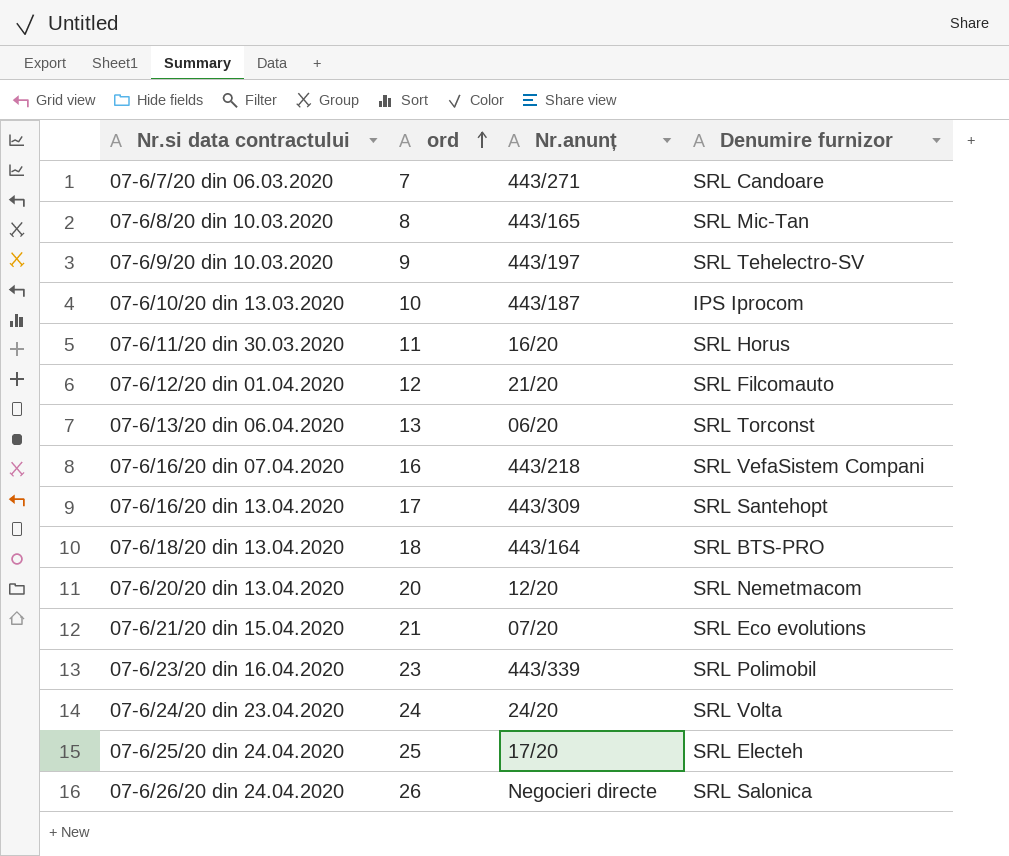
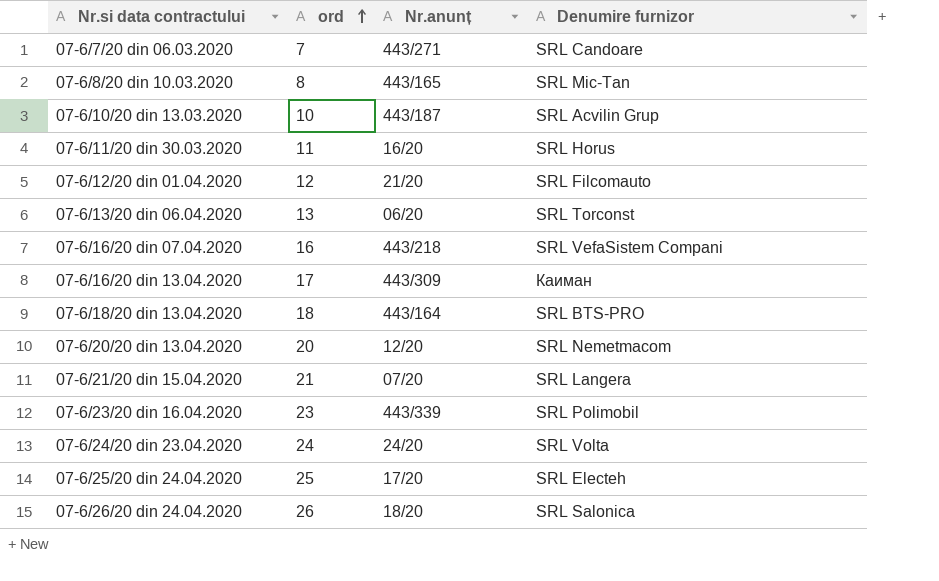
row 07-6/9/20 din 10.03.2020: 9 | 443/197 | SRL Tehelectro-SV -> none
07-6/10/20 din 13.03.2020 | Denumire furnizor: IPS Iprocom -> SRL Acvilin Grup
07-6/16/20 din 13.04.2020 | Denumire furnizor: SRL Santehopt -> Каиман
07-6/21/20 din 15.04.2020 | Denumire furnizor: SRL Eco evolutions -> SRL Langera
07-6/26/20 din 24.04.2020 | Nr.anunț: Negocieri directe -> 18/20

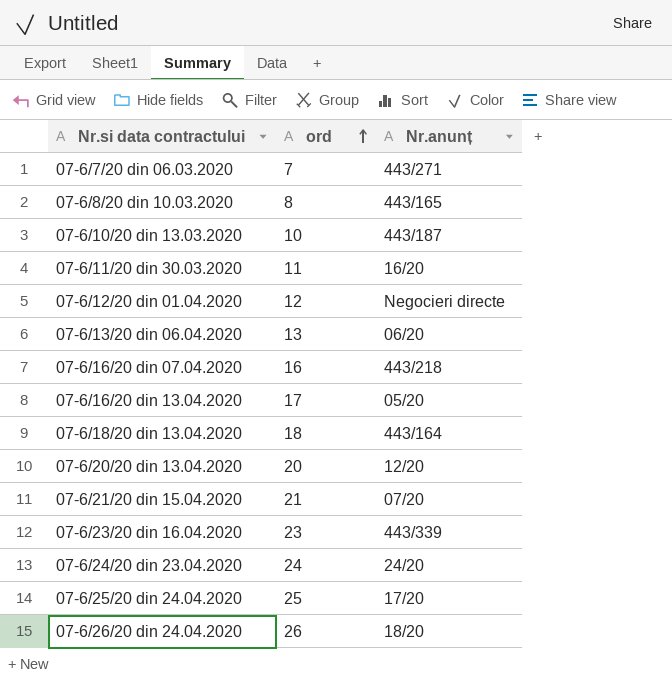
column Denumire furnizor | position: 4 -> none
07-6/12/20 din 01.04.2020 | Nr.anunț: 21/20 -> Negocieri directe
07-6/16/20 din 13.04.2020 | Nr.anunț: 443/309 -> 05/20

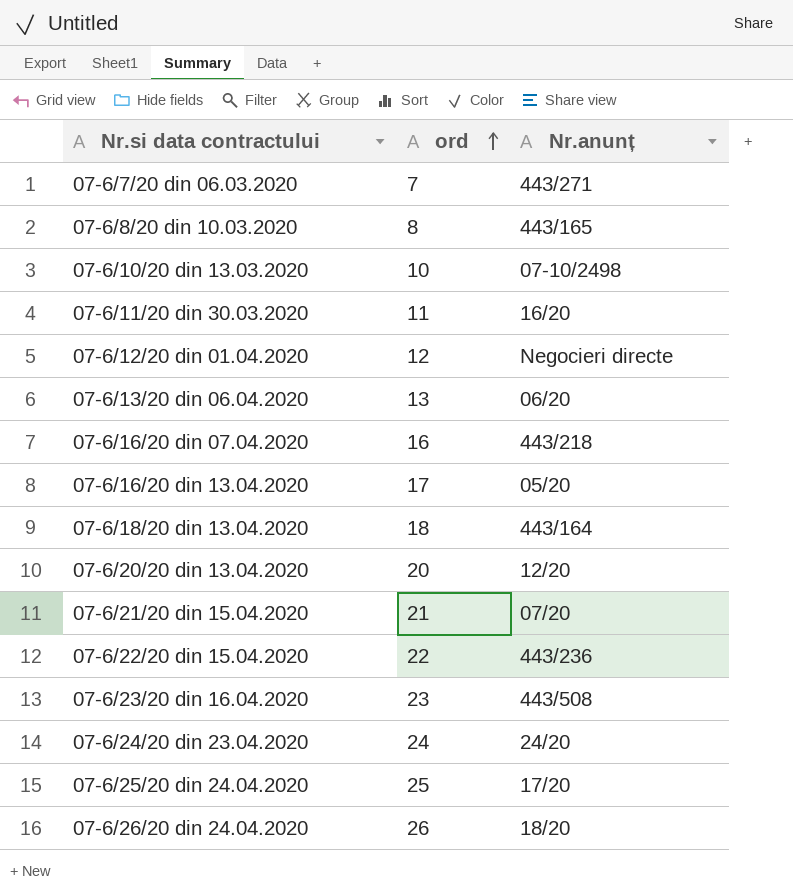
07-6/10/20 din 13.03.2020 | Nr.anunț: 443/187 -> 07-10/2498
row 07-6/22/20 din 15.04.2020: none -> 22 | 443/236
07-6/23/20 din 16.04.2020 | Nr.anunț: 443/339 -> 443/508

